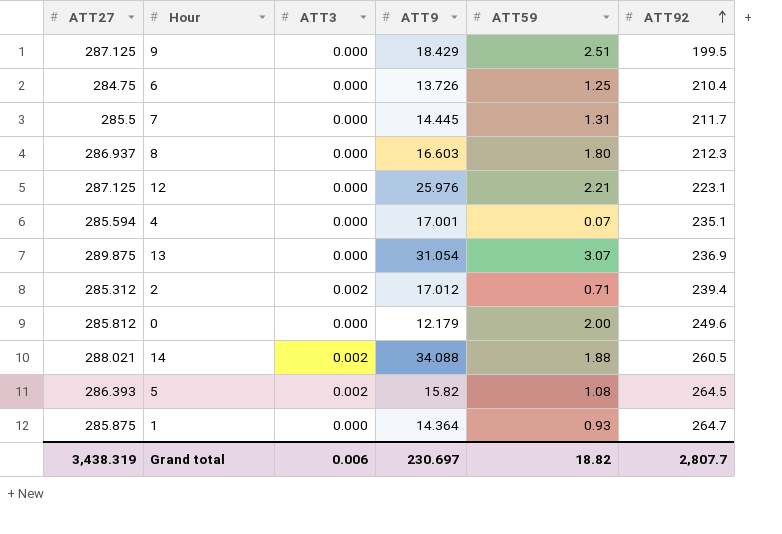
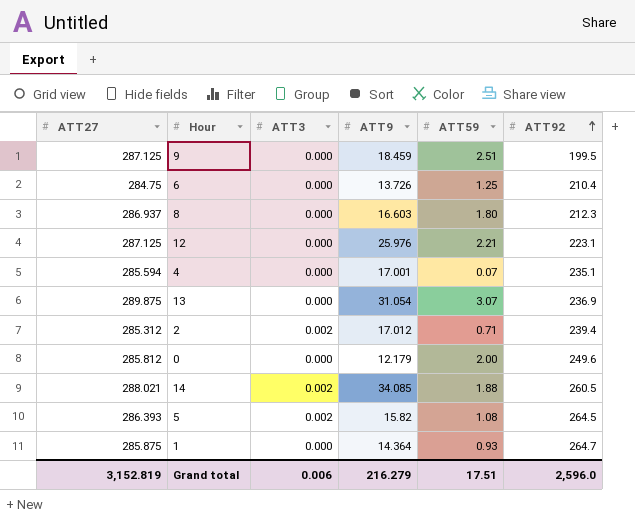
row 7: 285.5 | 0.000 | 14.445 | 1.31 | 211.7 -> none
9 | ATT9: 18.429 -> 18.459
14 | ATT9: 34.088 -> 34.085
Grand total | ATT27: 3,438.319 -> 3,152.819
Grand total | ATT9: 230.697 -> 216.279
Grand total | ATT59: 18.82 -> 17.51
Grand total | ATT92: 2,807.7 -> 2,596.0

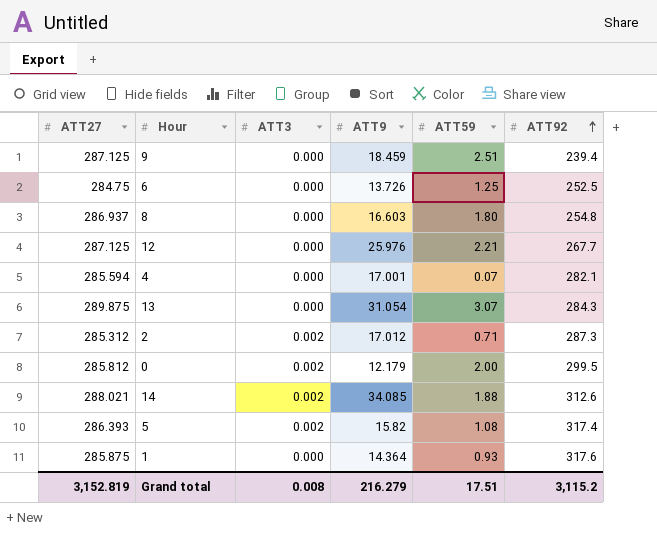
9 | ATT92: 199.5 -> 239.4
6 | ATT92: 210.4 -> 252.5
8 | ATT92: 212.3 -> 254.8
12 | ATT92: 223.1 -> 267.7
4 | ATT92: 235.1 -> 282.1
13 | ATT92: 236.9 -> 284.3
2 | ATT92: 239.4 -> 287.3
0 | ATT3: 0.000 -> 0.002
0 | ATT92: 249.6 -> 299.5
14 | ATT92: 260.5 -> 312.6
5 | ATT92: 264.5 -> 317.4
1 | ATT92: 264.7 -> 317.6
Grand total | ATT3: 0.006 -> 0.008
Grand total | ATT92: 2,596.0 -> 3,115.2

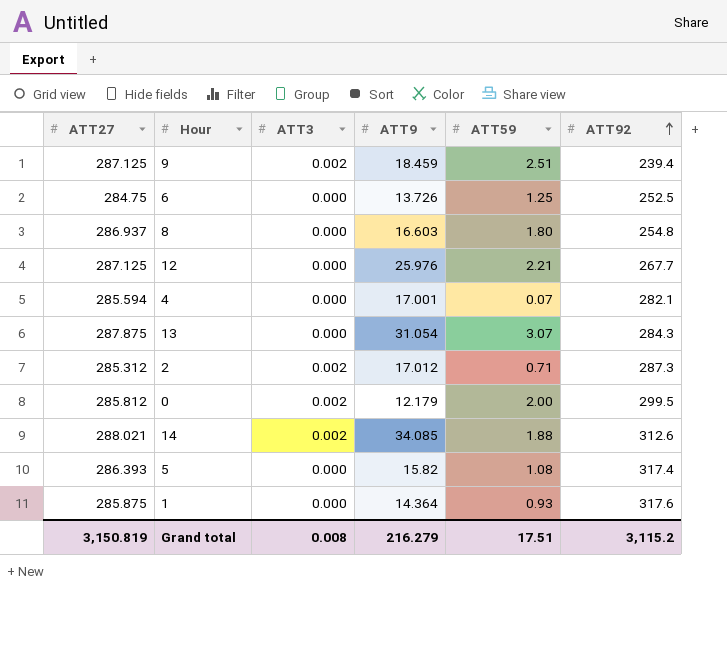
9 | ATT3: 0.000 -> 0.002
13 | ATT27: 289.875 -> 287.875
5 | ATT3: 0.002 -> 0.000
Grand total | ATT27: 3,152.819 -> 3,150.819

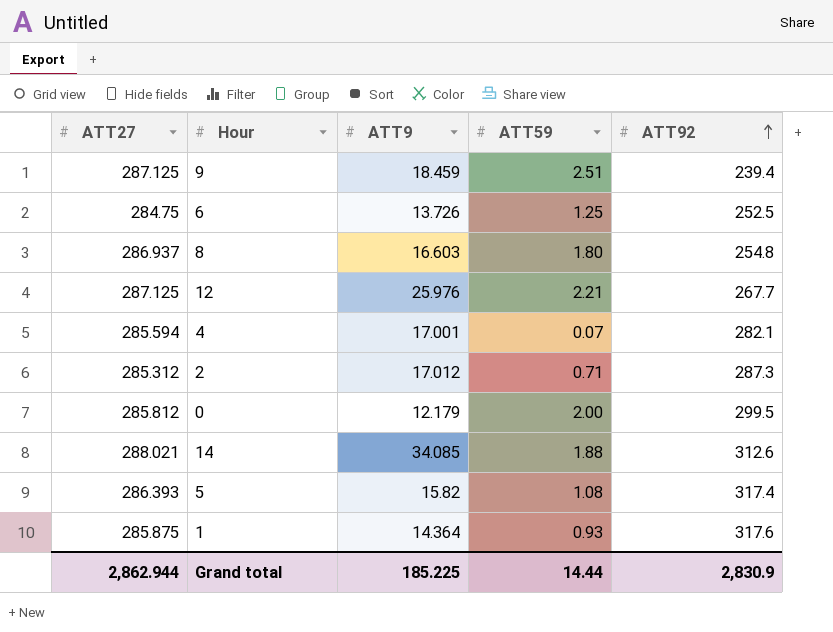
column ATT3 | position: 3 -> none
row 13: 287.875 | 0.000 | 31.054 | 3.07 | 284.3 -> none
Grand total | ATT27: 3,150.819 -> 2,862.944
Grand total | ATT9: 216.279 -> 185.225
Grand total | ATT59: 17.51 -> 14.44
Grand total | ATT92: 3,115.2 -> 2,830.9

